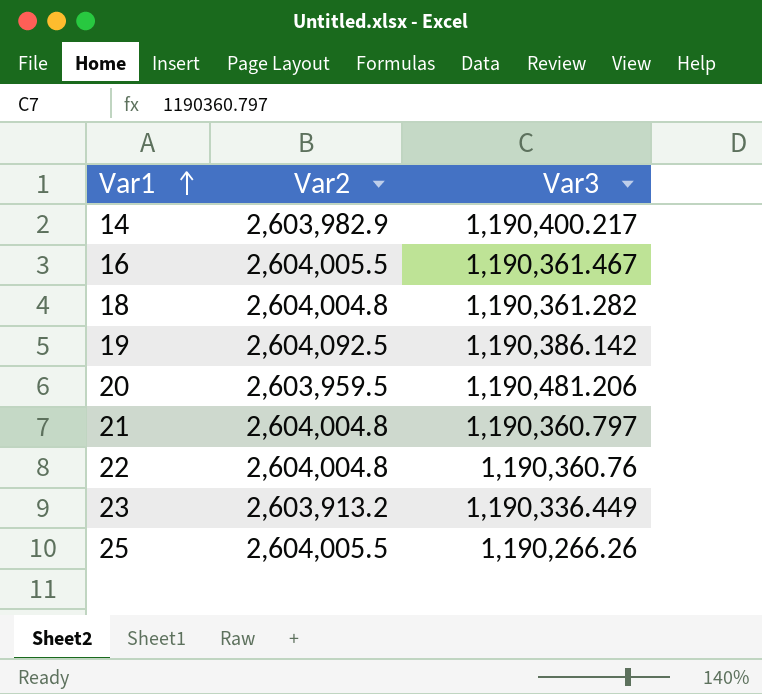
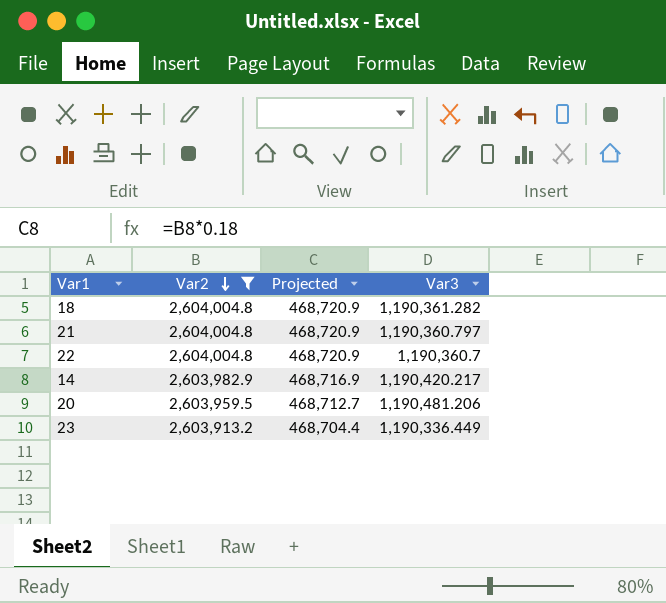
filter: none -> Var2 <= 2,604,004.8
row order: Var1 ascending -> Var2 descending
column Projected | formula: none -> [Var2] * 0.18
22 | Var3: 1,190,360.76 -> 1,190,360.7
14 | Var3: 1,190,400.217 -> 1,190,420.217

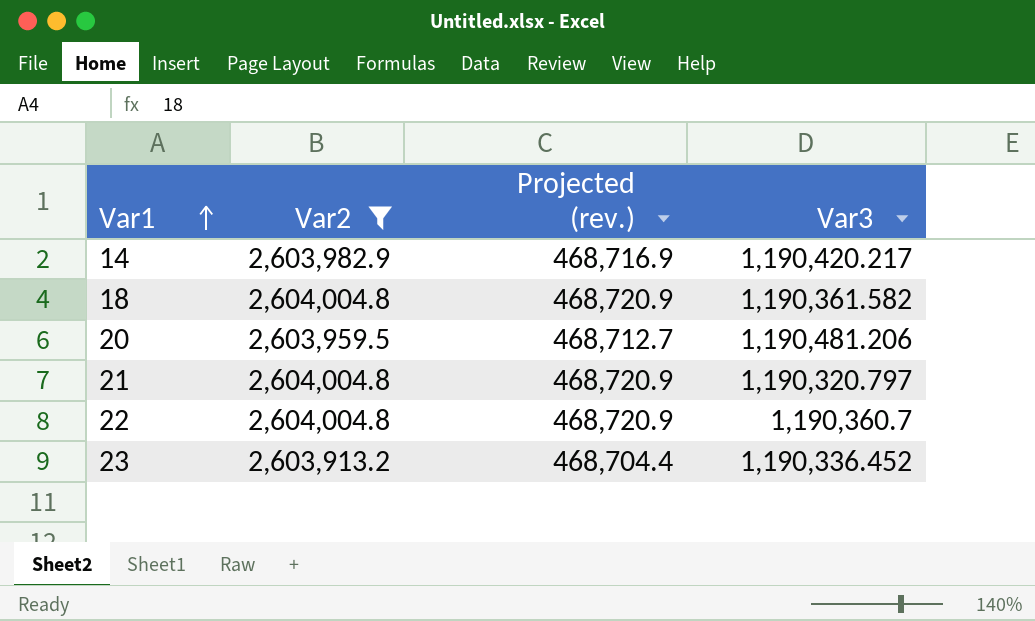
row order: Var2 descending -> Var1 ascending
column name: Projected -> Projected (rev.)
18 | Var3: 1,190,361.282 -> 1,190,361.582
21 | Var3: 1,190,360.797 -> 1,190,320.797
23 | Var3: 1,190,336.449 -> 1,190,336.452

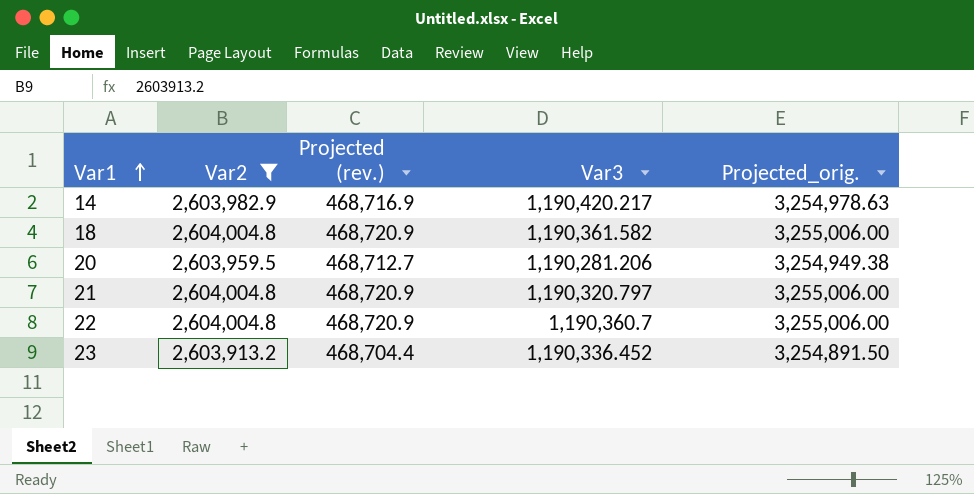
column Projected_orig. | formula: none -> [Var2] * 1.25
20 | Var3: 1,190,481.206 -> 1,190,281.206

